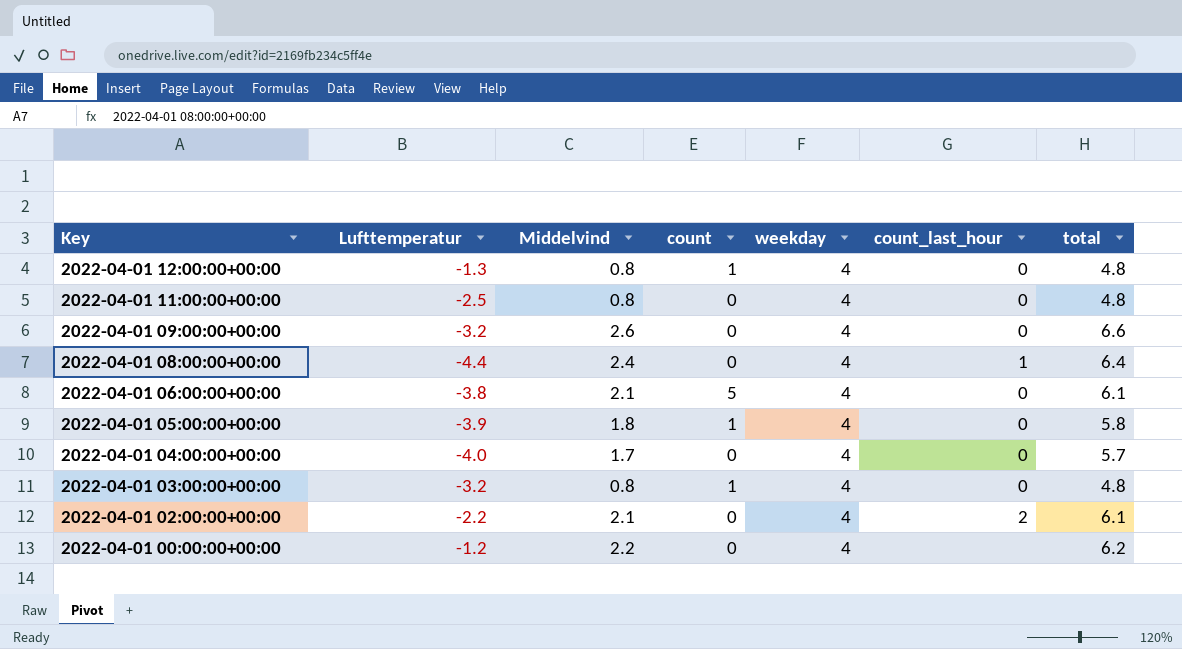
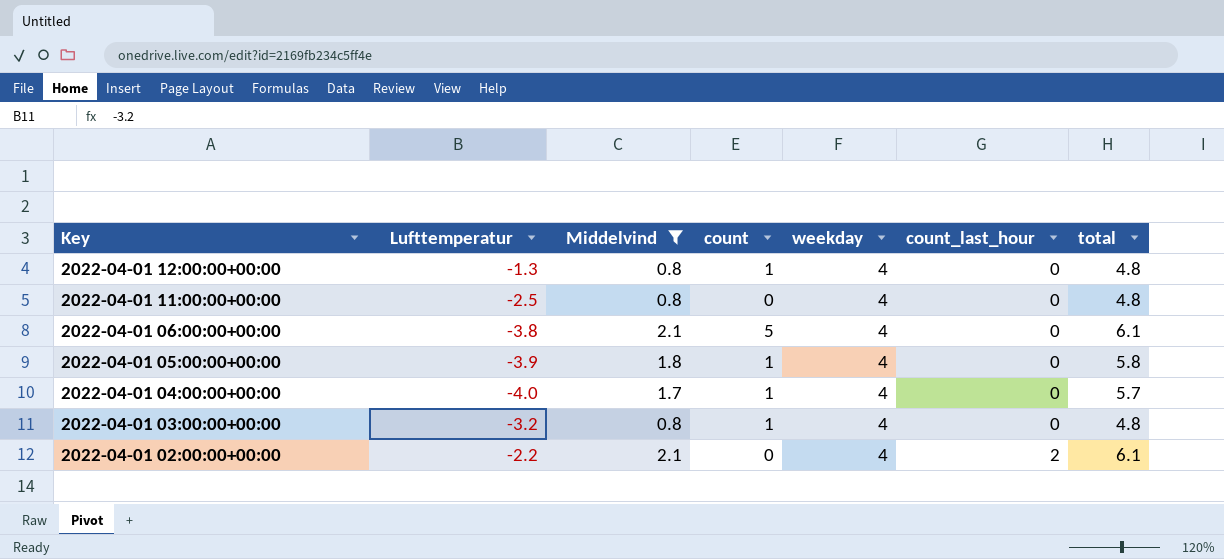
filter: none -> Middelvind <= 2.1
2022-04-01 04:00:00+00:00 | count: 0 -> 1

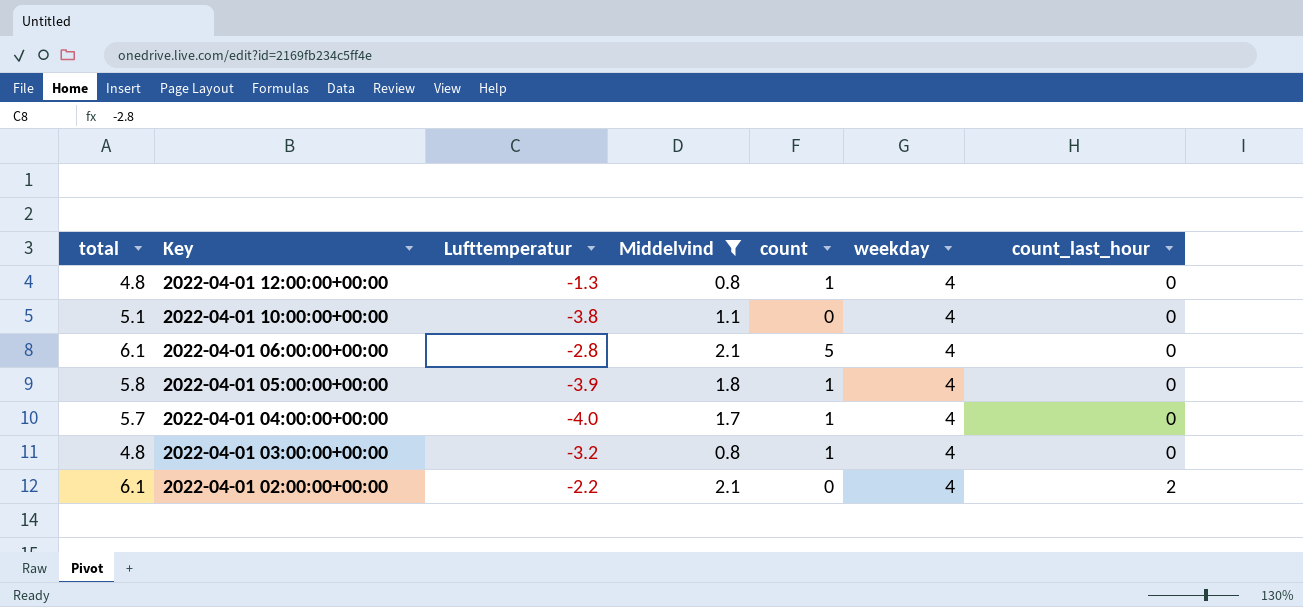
column total | position: 7 -> 1
row 2022-04-01 11:00:00+00:00: -2.5 | 0.8 | 0 | 4 | 0 | 4.8 -> none
row 2022-04-01 10:00:00+00:00: none -> 5.1 | -3.8 | 1.1 | 0 | 4 | 0
2022-04-01 06:00:00+00:00 | Lufttemperatur: -3.8 -> -2.8

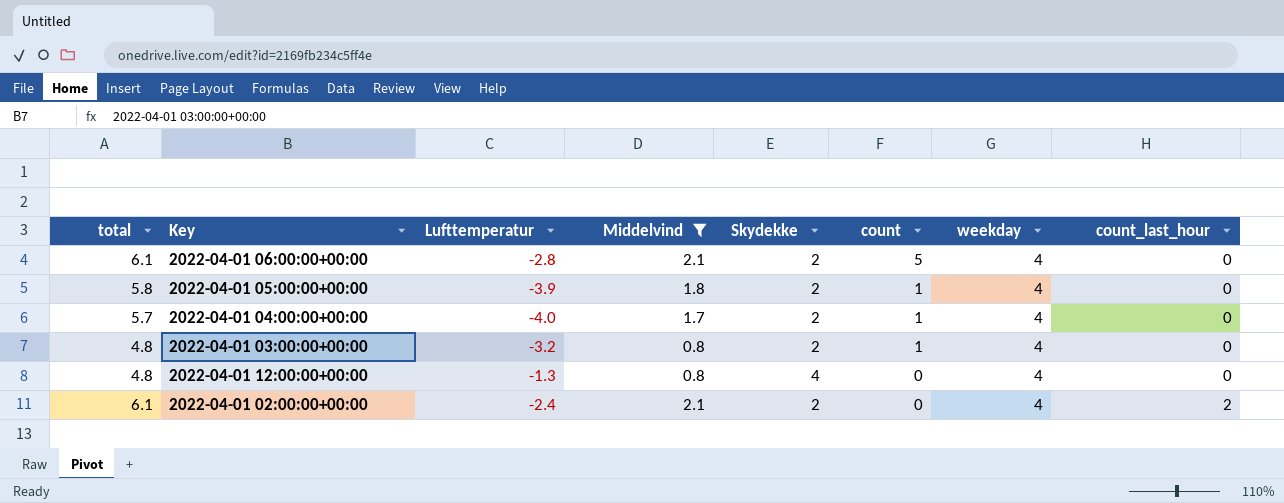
row order: Key descending -> count descending
column Skydekke | position: none -> 5
row 2022-04-01 10:00:00+00:00: 5.1 | -3.8 | 1.1 | 0 | 4 | 0 -> none
2022-04-01 12:00:00+00:00 | count: 1 -> 0
2022-04-01 02:00:00+00:00 | Lufttemperatur: -2.2 -> -2.4

